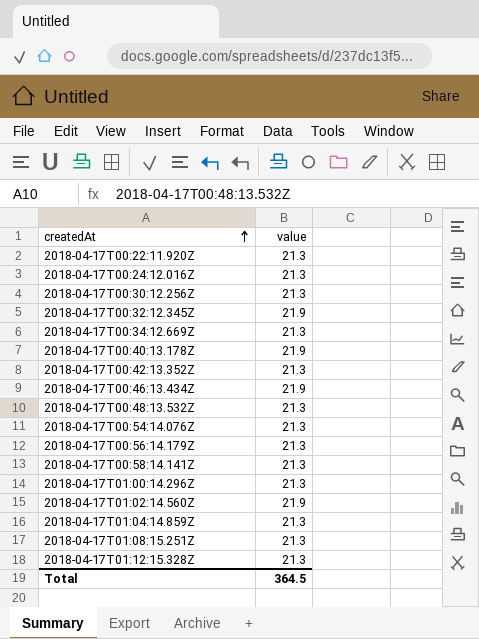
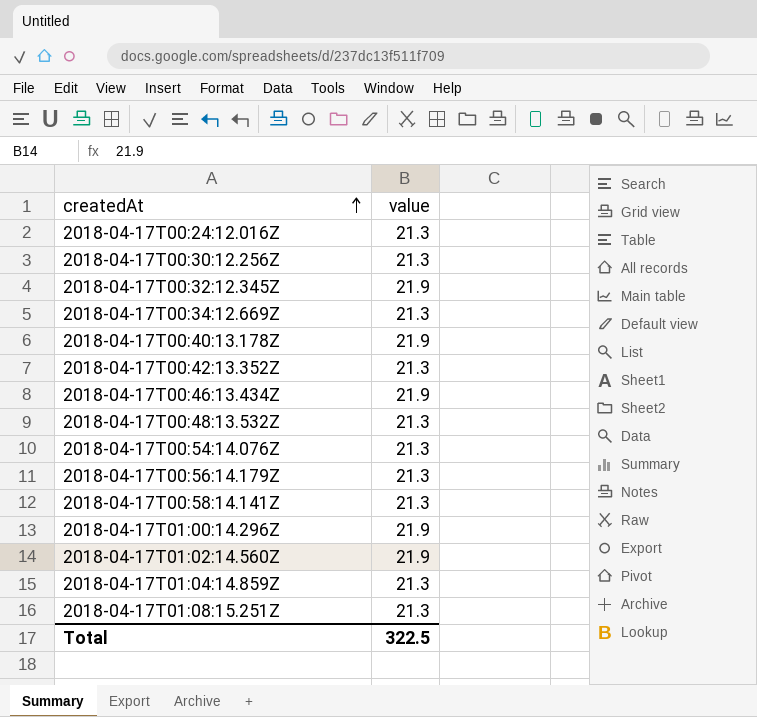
row 2018-04-17T00:22:11.920Z: 21.3 -> none
row 2018-04-17T01:12:15.328Z: 21.3 -> none
2018-04-17T01:00:14.296Z | value: 21.3 -> 21.9
Total | value: 364.5 -> 322.5

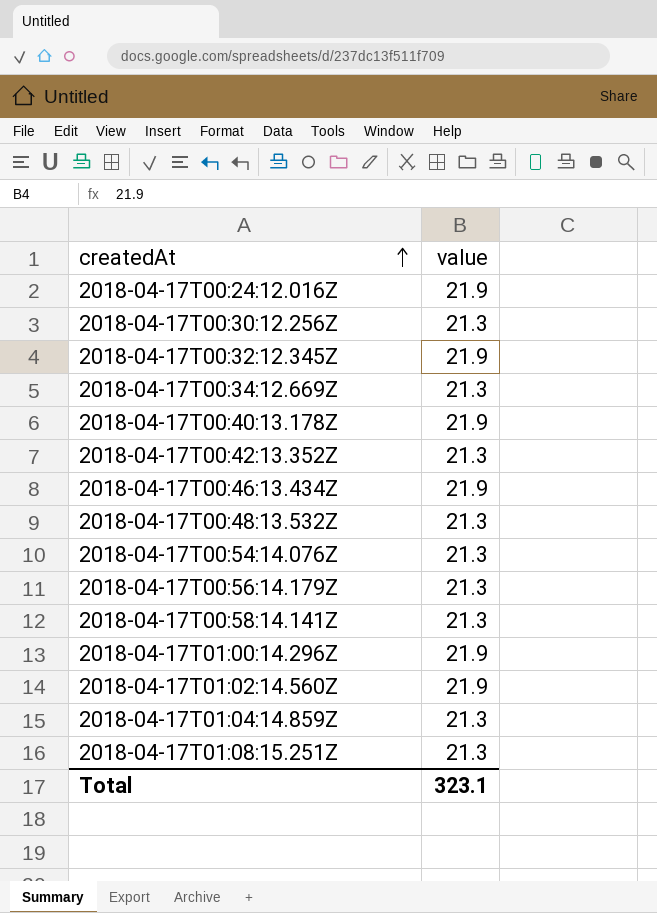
2018-04-17T00:24:12.016Z | value: 21.3 -> 21.9
Total | value: 322.5 -> 323.1

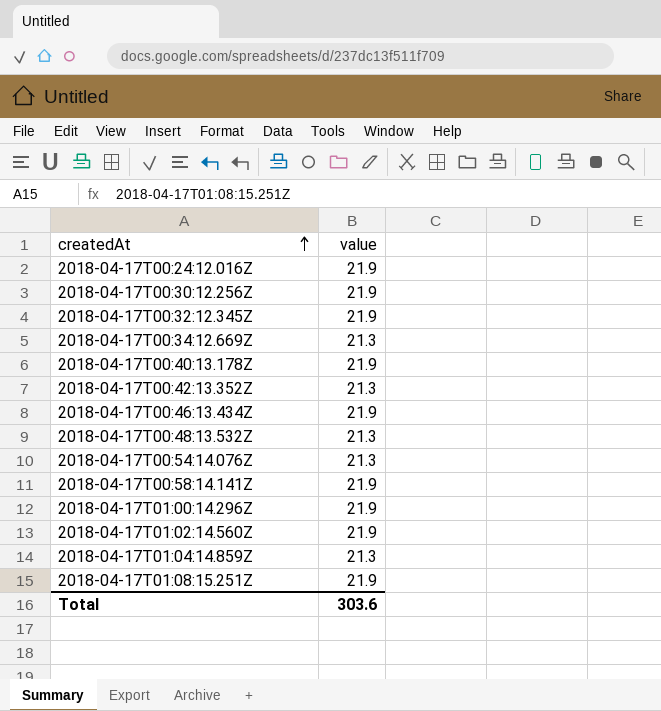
row 2018-04-17T00:56:14.179Z: 21.3 -> none
2018-04-17T00:30:12.256Z | value: 21.3 -> 21.9
2018-04-17T00:58:14.141Z | value: 21.3 -> 21.9
2018-04-17T01:08:15.251Z | value: 21.3 -> 21.9
Total | value: 323.1 -> 303.6

